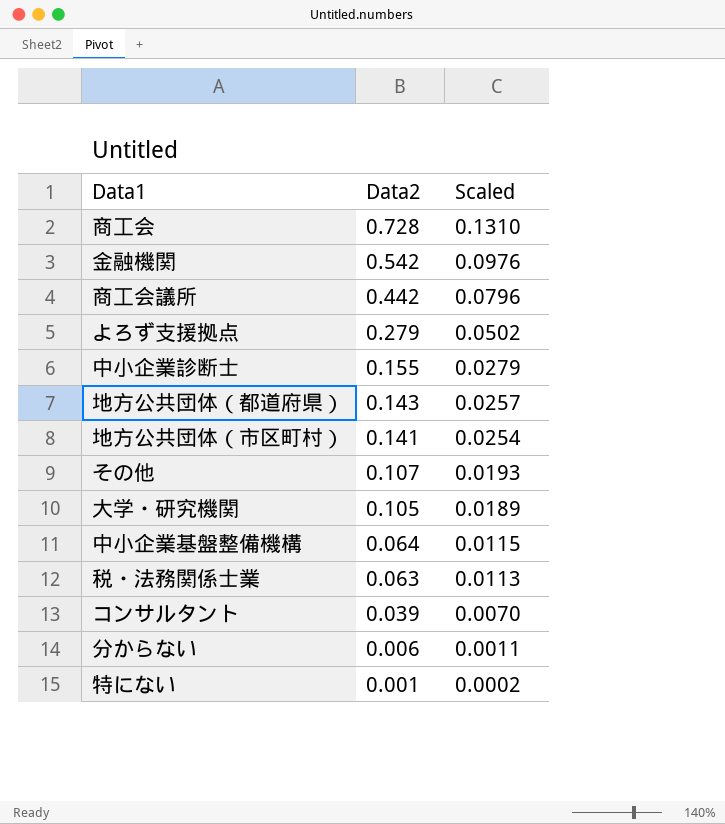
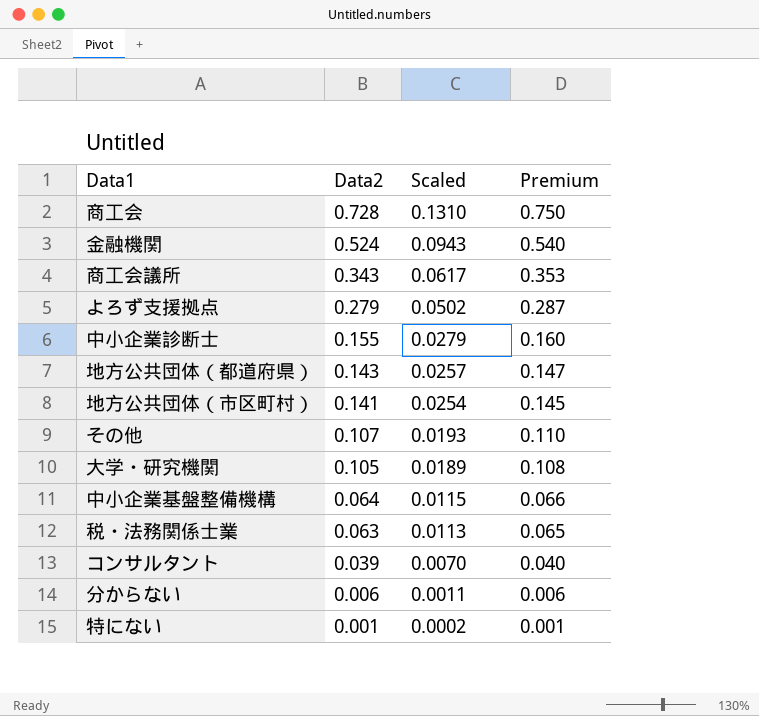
column Premium | formula: none -> [Data2] * 1.03
金融機関 | Data2: 0.542 -> 0.524
金融機関 | Scaled: 0.0976 -> 0.0943
商工会議所 | Data2: 0.442 -> 0.343
商工会議所 | Scaled: 0.0796 -> 0.0617

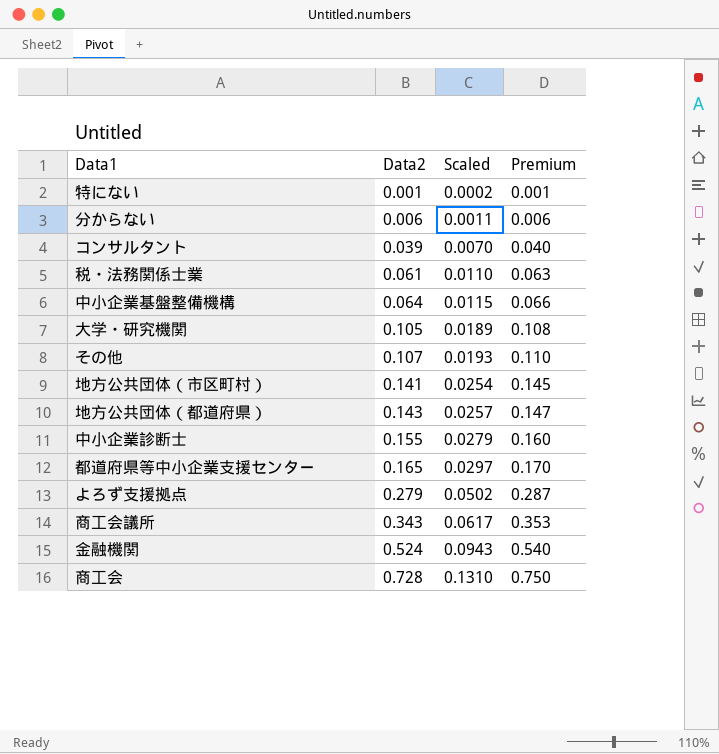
row order: Data2 descending -> Data2 ascending
税・法務関係士業 | Data2: 0.063 -> 0.061
税・法務関係士業 | Scaled: 0.0113 -> 0.0110
税・法務関係士業 | Premium: 0.065 -> 0.063
row 都道府県等中小企業支援センター: none -> 0.165 | 0.0297 | 0.170

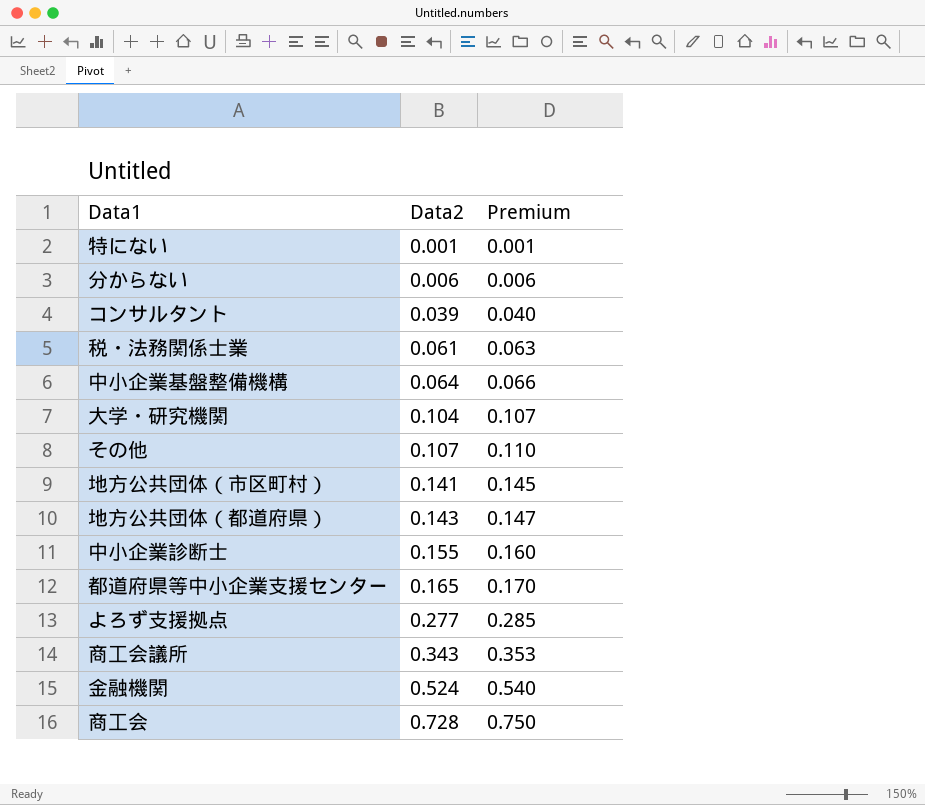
column Scaled | formula: [Data2] * 0.18 -> none
大学・研究機関 | Data2: 0.105 -> 0.104
大学・研究機関 | Premium: 0.108 -> 0.107
よろず支援拠点 | Data2: 0.279 -> 0.277
よろず支援拠点 | Premium: 0.287 -> 0.285

